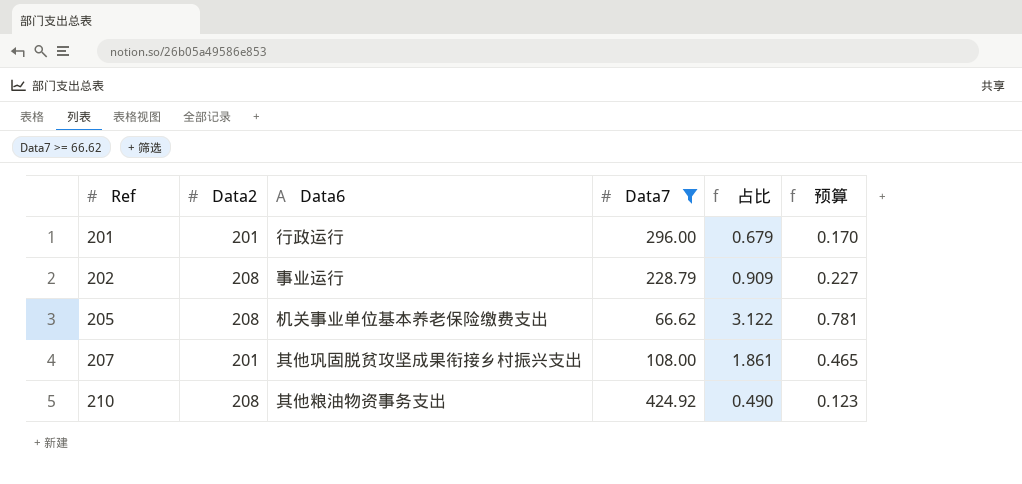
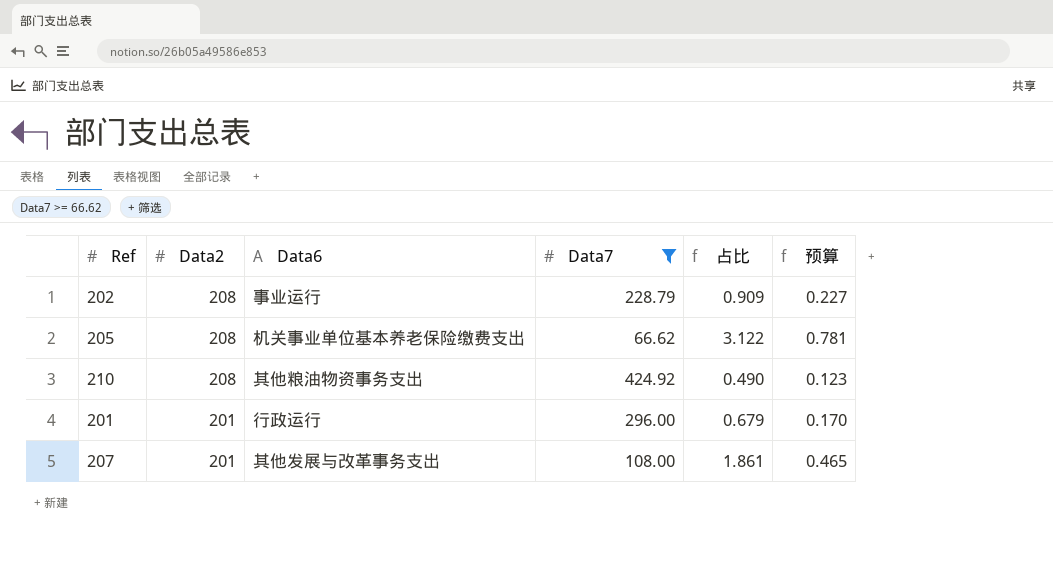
row order: Ref ascending -> Data2 descending
207 | Data6: 其他巩固脱贫攻坚成果衔接乡村振兴支出 -> 其他发展与改革事务支出

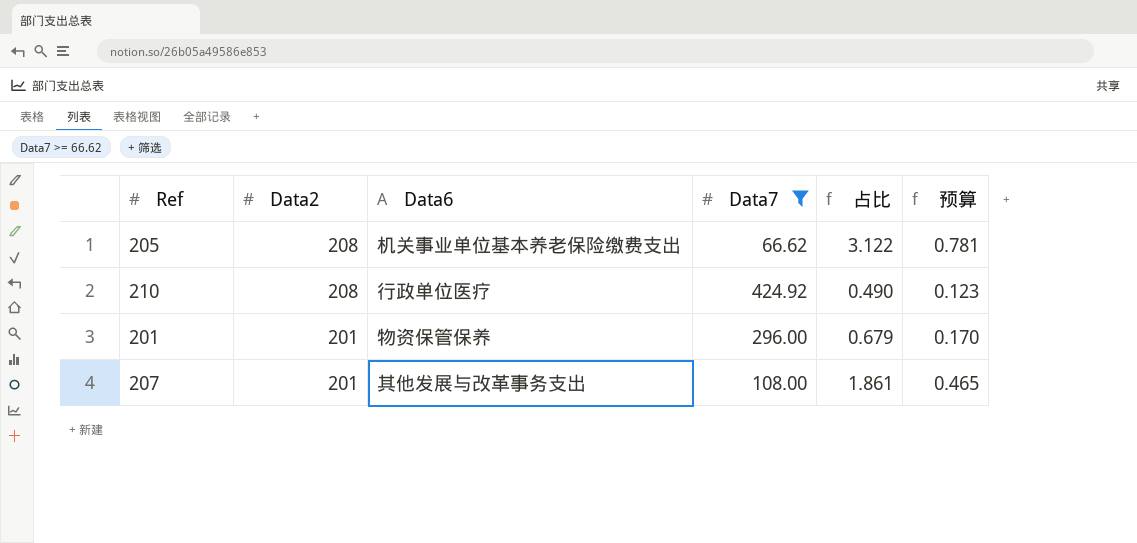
row 202: 208 | 事业运行 | 228.79 | 0.909 | 0.227 -> none
210 | Data6: 其他粮油物资事务支出 -> 行政单位医疗
201 | Data6: 行政运行 -> 物资保管保养

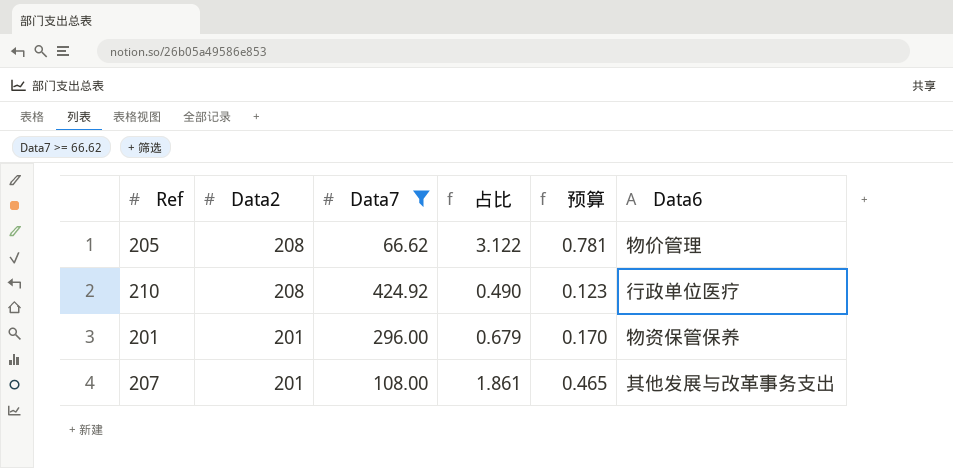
column Data6 | position: 3 -> 6
205 | Data6: 机关事业单位基本养老保险缴费支出 -> 物价管理

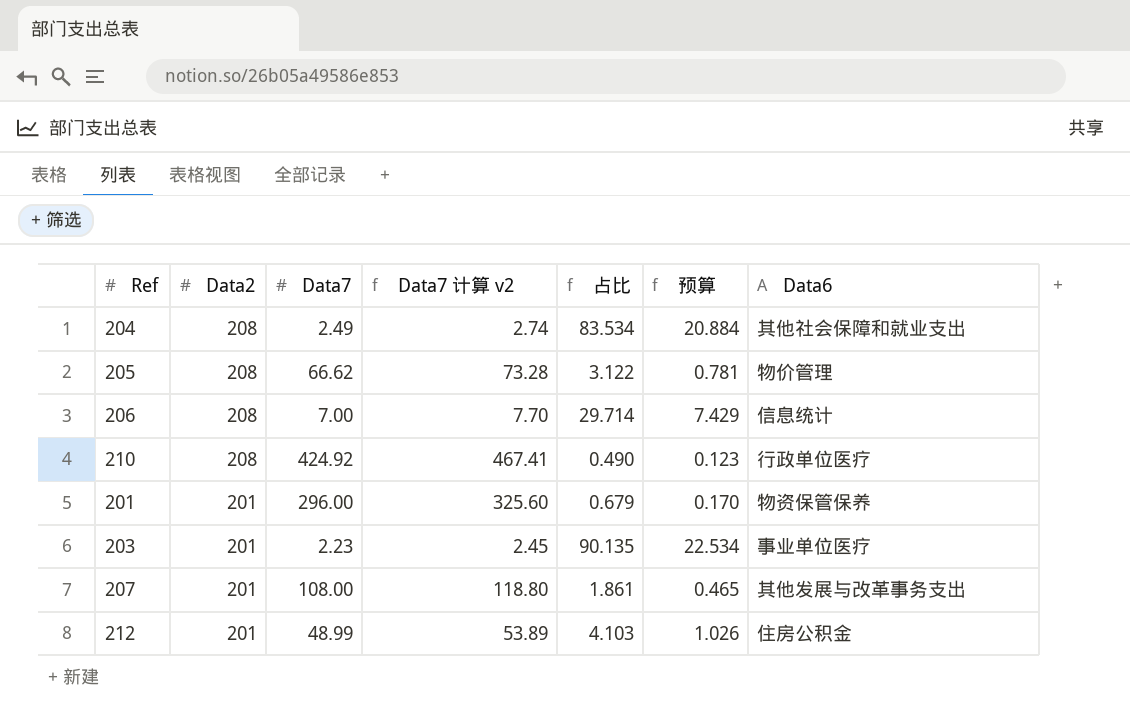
filter: Data7 >= 66.62 -> none
column Data7 计算 v2 | formula: none -> [Data7] * 1.1

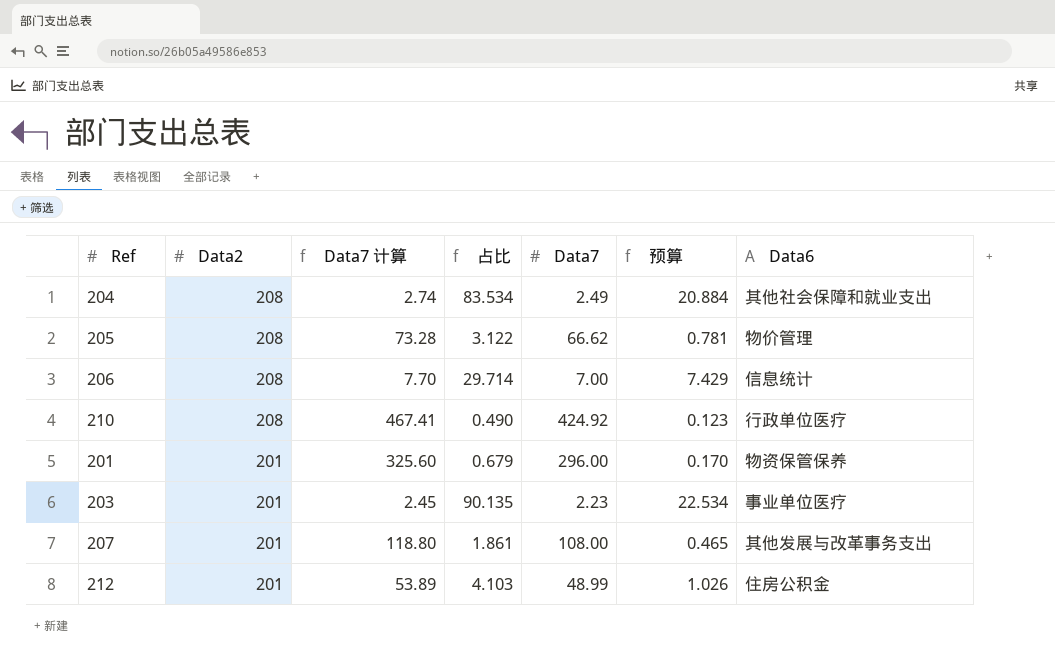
column name: Data7 计算 v2 -> Data7 计算
column Data7 | position: 3 -> 5

